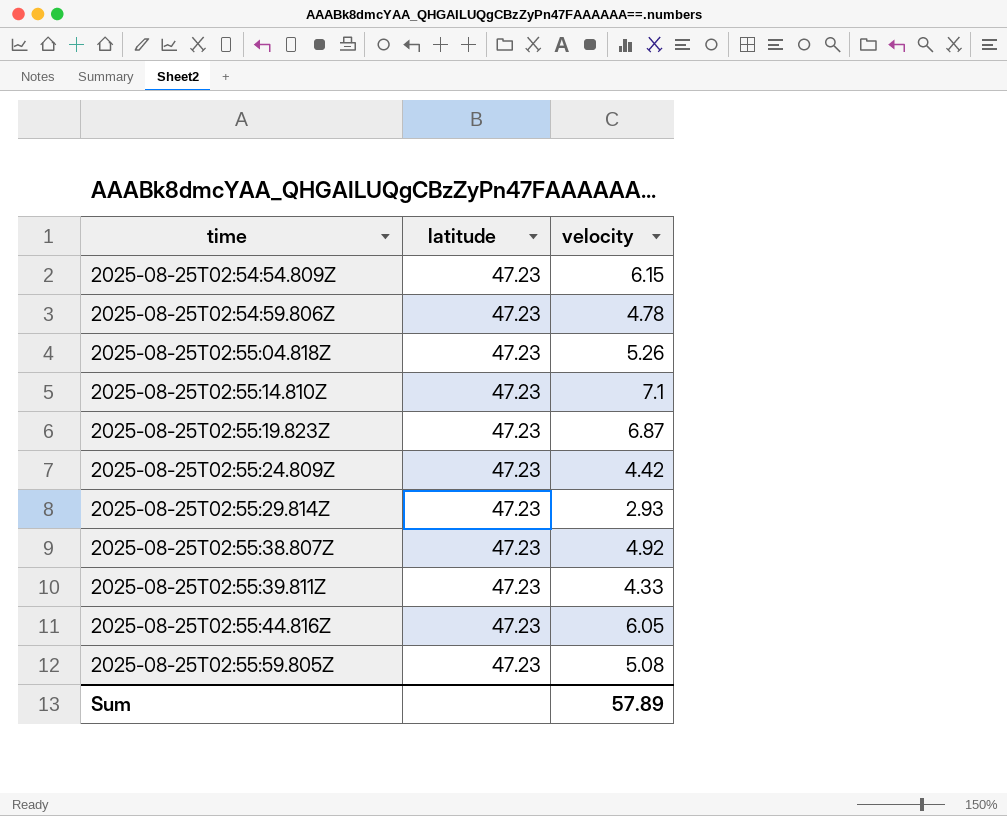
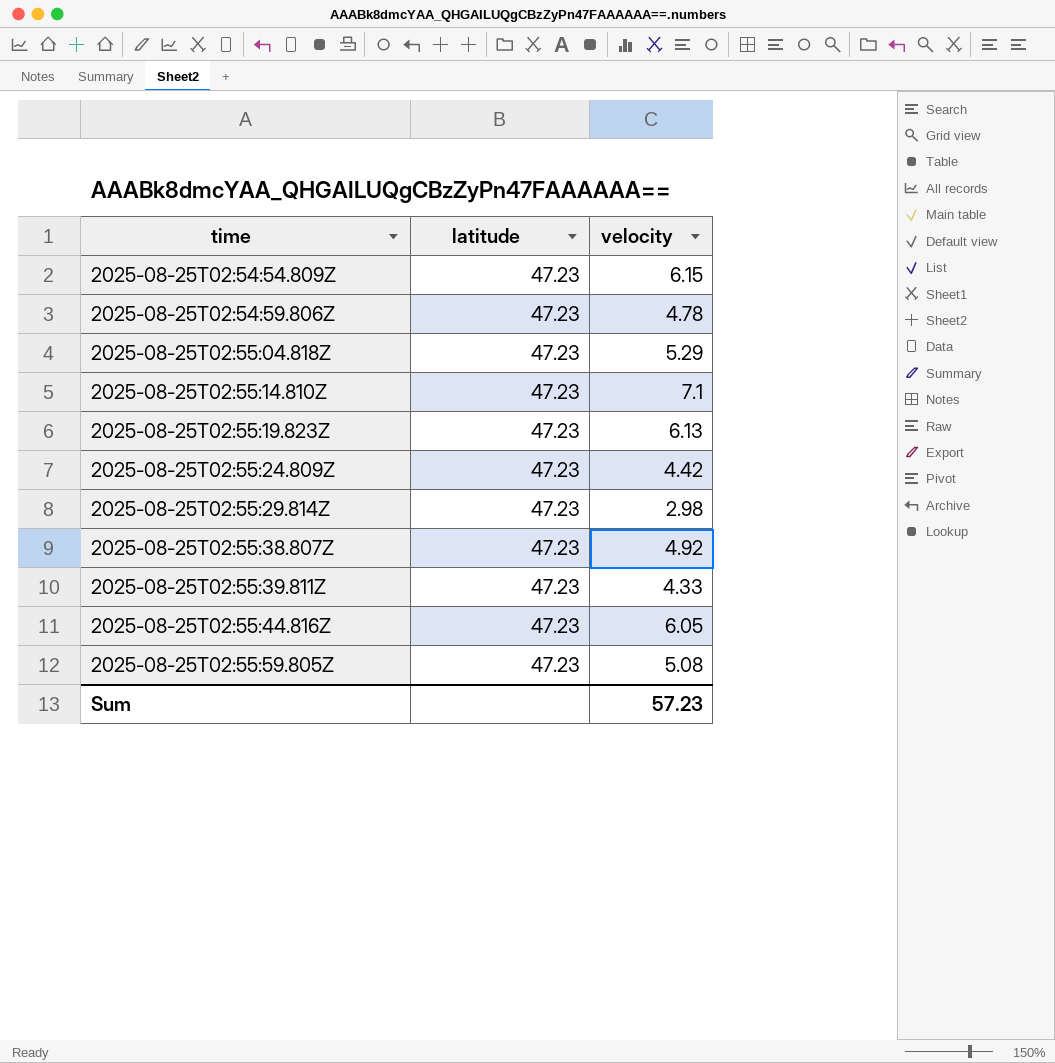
2025-08-25T02:55:04.818Z | velocity: 5.26 -> 5.29
2025-08-25T02:55:19.823Z | velocity: 6.87 -> 6.13
2025-08-25T02:55:29.814Z | velocity: 2.93 -> 2.98
Sum | velocity: 57.89 -> 57.23

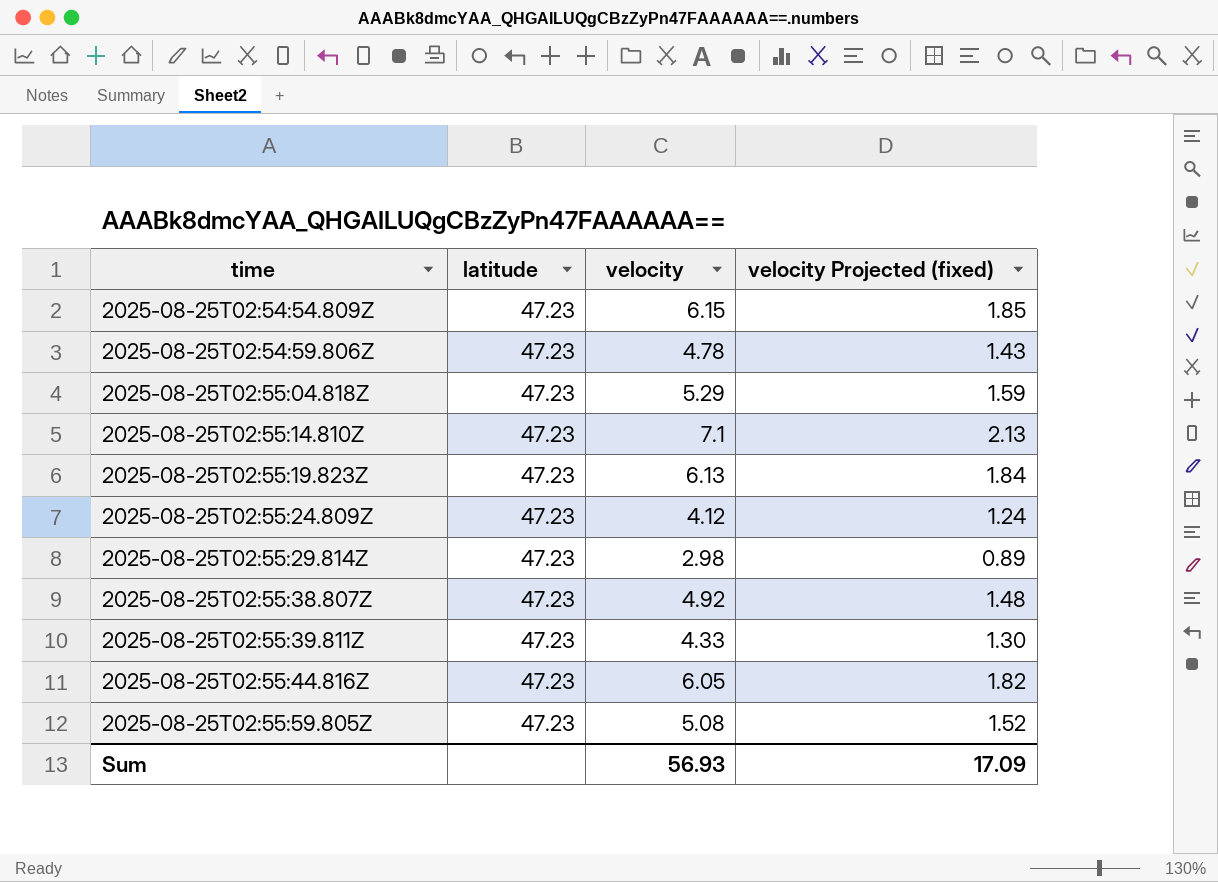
column velocity Projected (fixed) | formula: none -> [velocity] * 0.3
2025-08-25T02:55:24.809Z | velocity: 4.42 -> 4.12
Sum | velocity: 57.23 -> 56.93

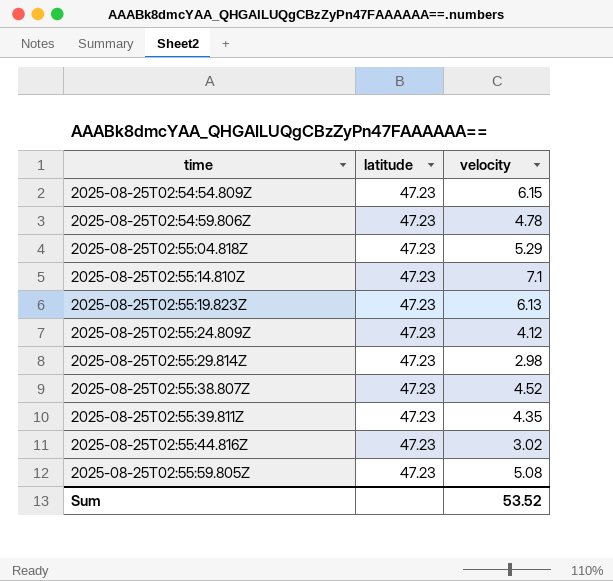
column velocity Projected (fixed) | formula: [velocity] * 0.3 -> none
2025-08-25T02:55:38.807Z | velocity: 4.92 -> 4.52
2025-08-25T02:55:39.811Z | velocity: 4.33 -> 4.35
2025-08-25T02:55:44.816Z | velocity: 6.05 -> 3.02
Sum | velocity: 56.93 -> 53.52

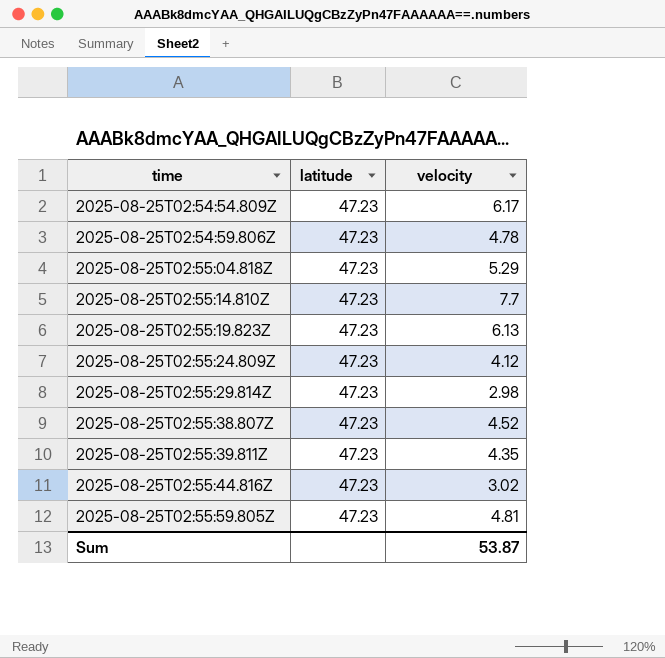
2025-08-25T02:54:54.809Z | velocity: 6.15 -> 6.17
2025-08-25T02:55:14.810Z | velocity: 7.1 -> 7.7
2025-08-25T02:55:59.805Z | velocity: 5.08 -> 4.81
Sum | velocity: 53.52 -> 53.87

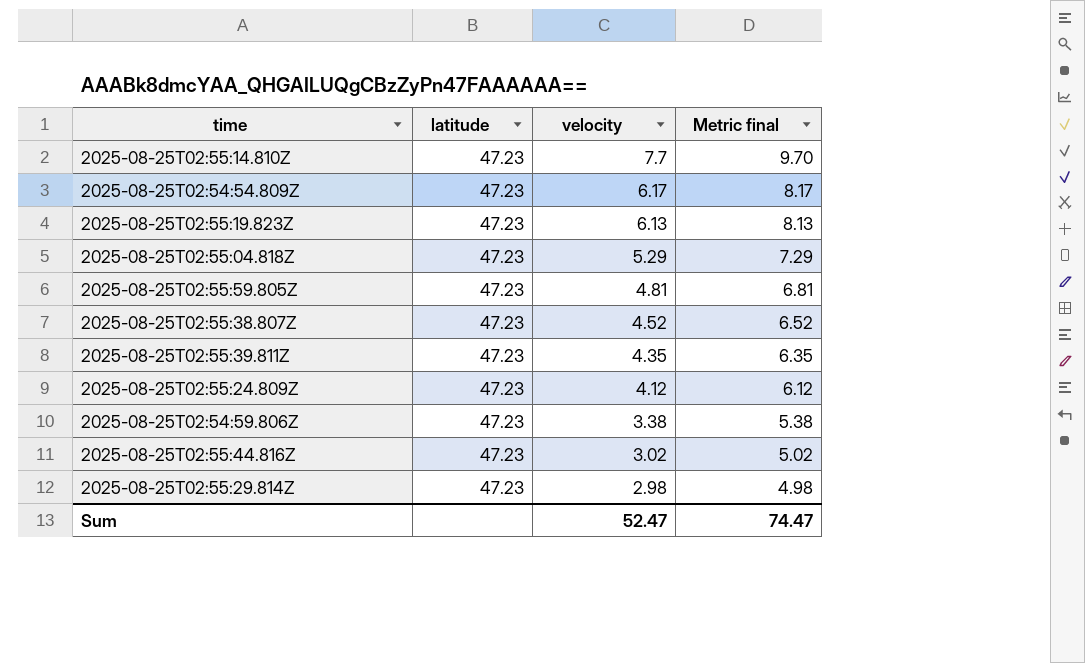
row order: time ascending -> velocity descending
column Metric final | formula: none -> [velocity] + 2
2025-08-25T02:54:59.806Z | velocity: 4.78 -> 3.38
Sum | velocity: 53.87 -> 52.47

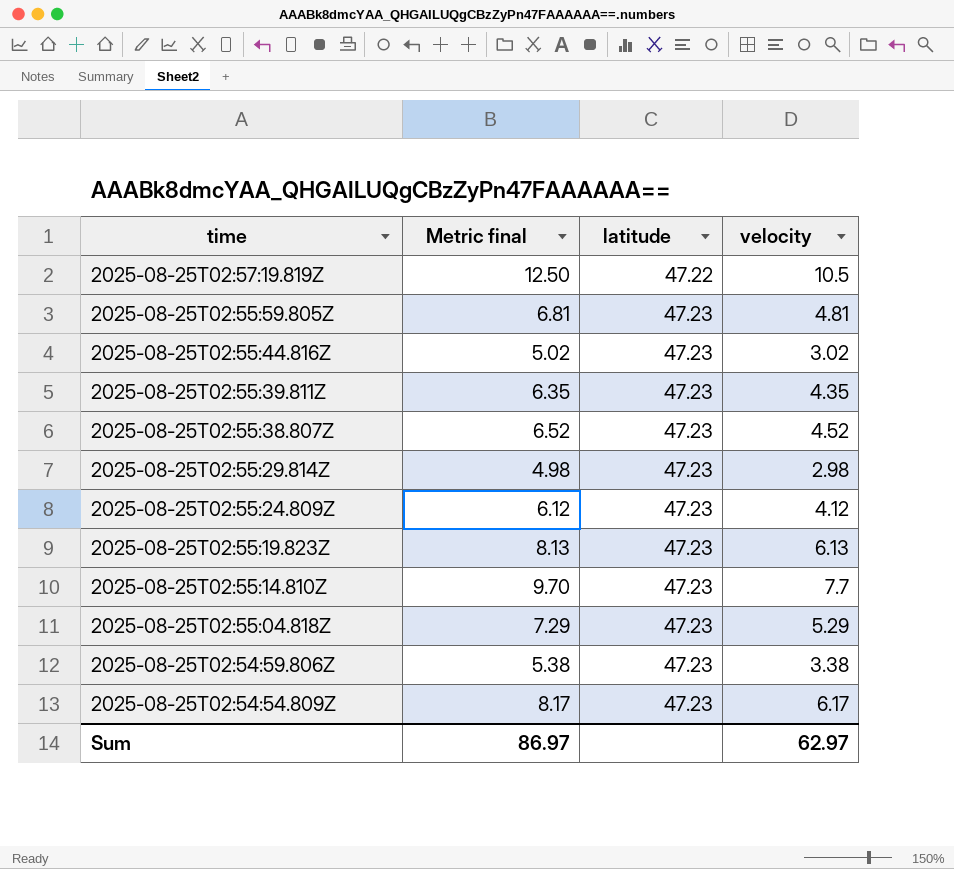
row order: velocity descending -> time descending
column Metric final | position: 4 -> 2
row 2025-08-25T02:57:19.819Z: none -> 12.50 | 47.22 | 10.5
Sum | Metric final: 74.47 -> 86.97
Sum | velocity: 52.47 -> 62.97

